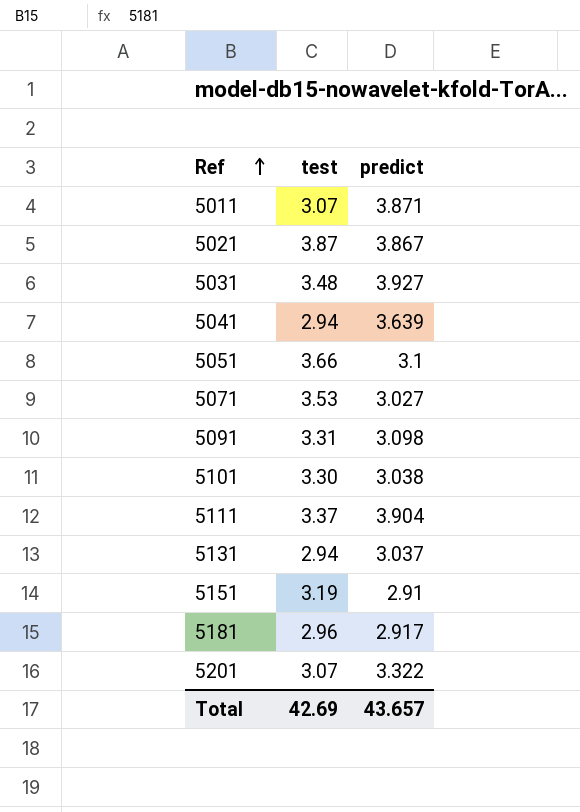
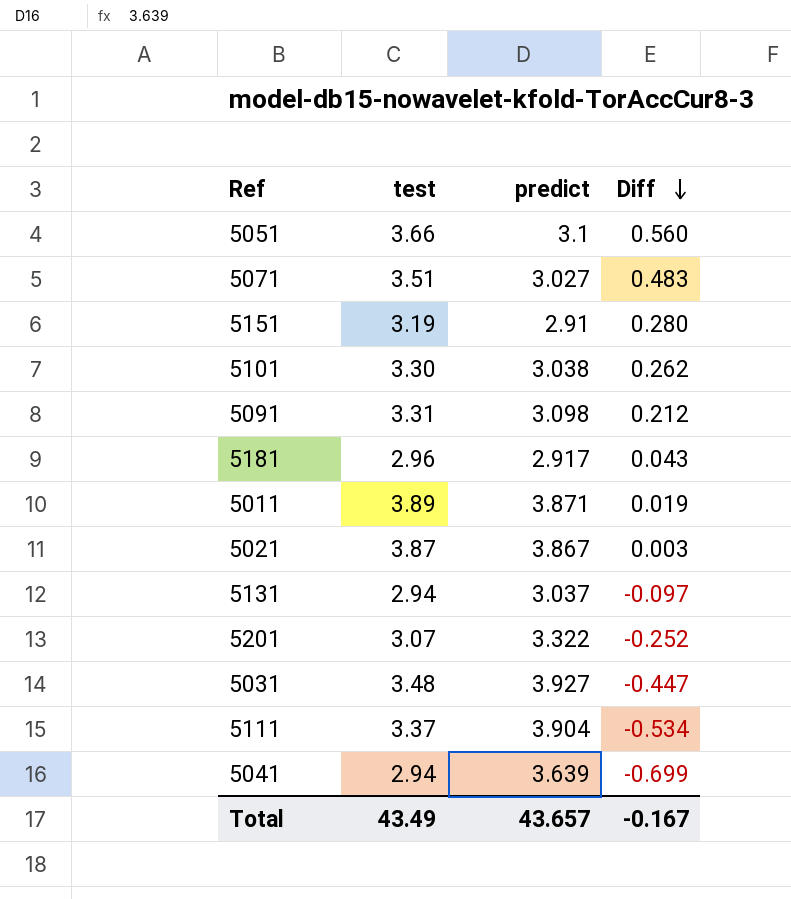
row order: Ref ascending -> Diff descending
column Diff | formula: none -> [test] - [predict]
5071 | test: 3.53 -> 3.51
5011 | test: 3.07 -> 3.89
Total | test: 42.69 -> 43.49

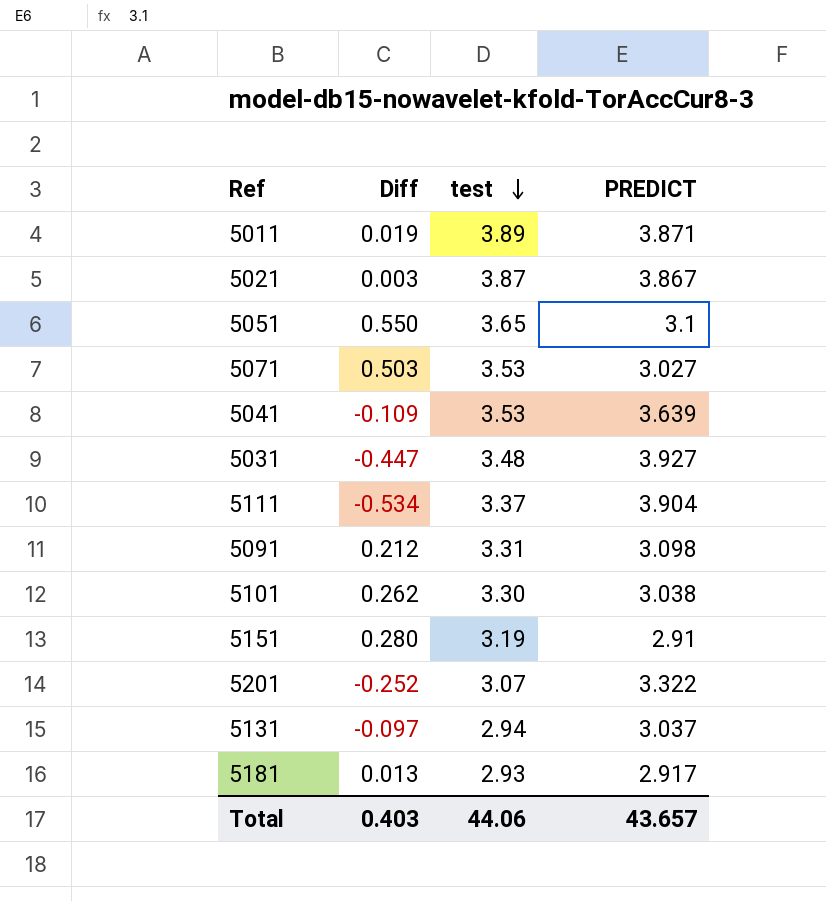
row order: Diff descending -> test descending
column Diff | position: 4 -> 2
column name: predict -> PREDICT
5051 | Diff: 0.560 -> 0.550
5051 | test: 3.66 -> 3.65
5071 | Diff: 0.483 -> 0.503
5071 | test: 3.51 -> 3.53
5041 | Diff: -0.699 -> -0.109
5041 | test: 2.94 -> 3.53
5181 | Diff: 0.043 -> 0.013
5181 | test: 2.96 -> 2.93
Total | Diff: -0.167 -> 0.403
Total | test: 43.49 -> 44.06

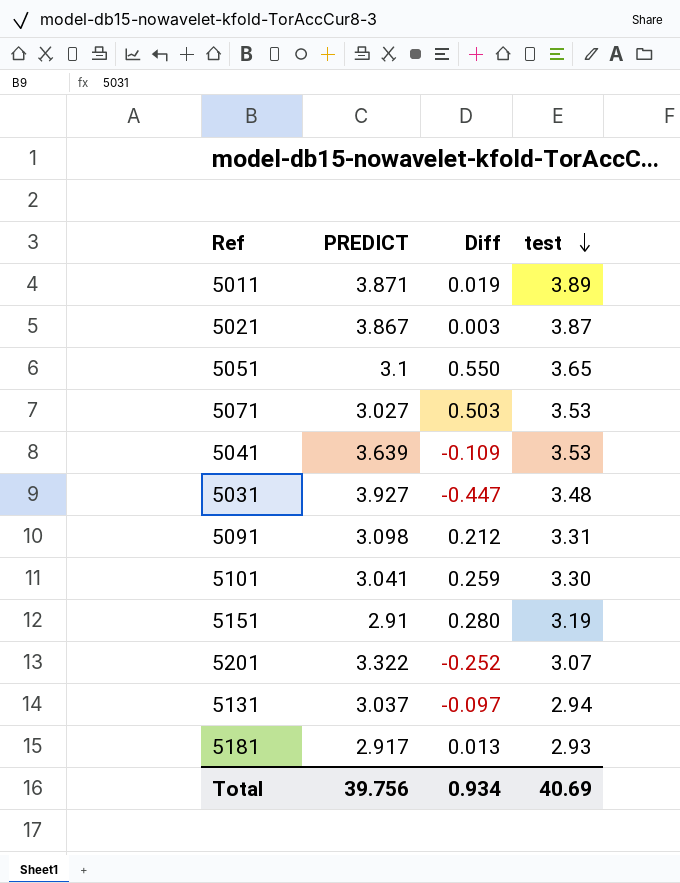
column PREDICT | position: 4 -> 2
row 5111: -0.534 | 3.37 | 3.904 -> none
5101 | PREDICT: 3.038 -> 3.041
5101 | Diff: 0.262 -> 0.259
Total | PREDICT: 43.657 -> 39.756
Total | Diff: 0.403 -> 0.934
Total | test: 44.06 -> 40.69

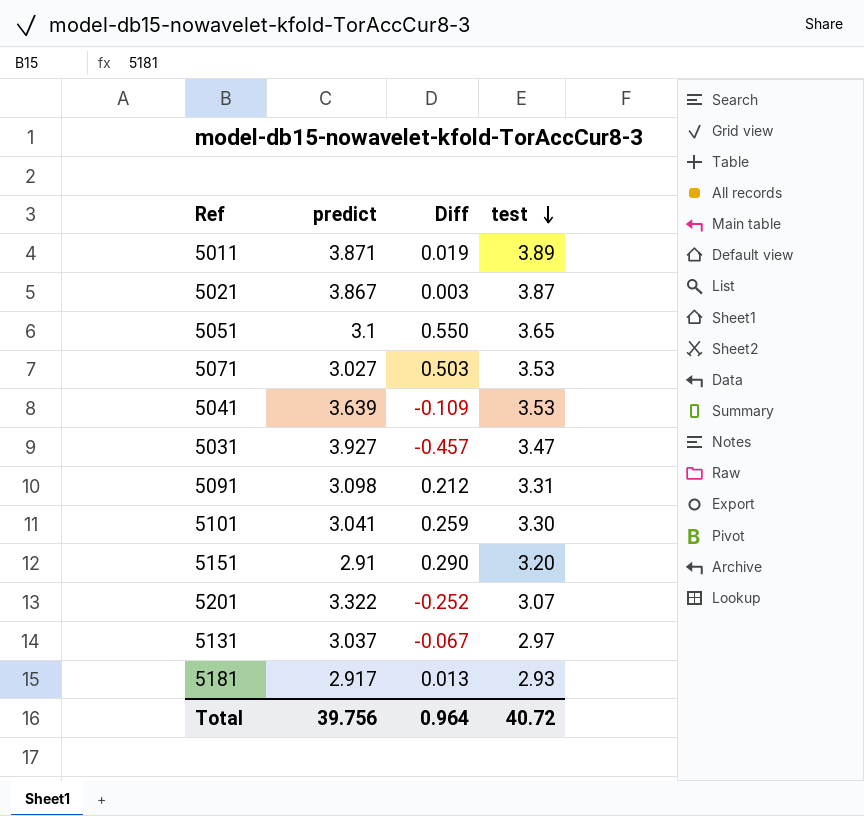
column name: PREDICT -> predict
5031 | Diff: -0.447 -> -0.457
5031 | test: 3.48 -> 3.47
5151 | Diff: 0.280 -> 0.290
5151 | test: 3.19 -> 3.20
5131 | Diff: -0.097 -> -0.067
5131 | test: 2.94 -> 2.97
Total | Diff: 0.934 -> 0.964
Total | test: 40.69 -> 40.72

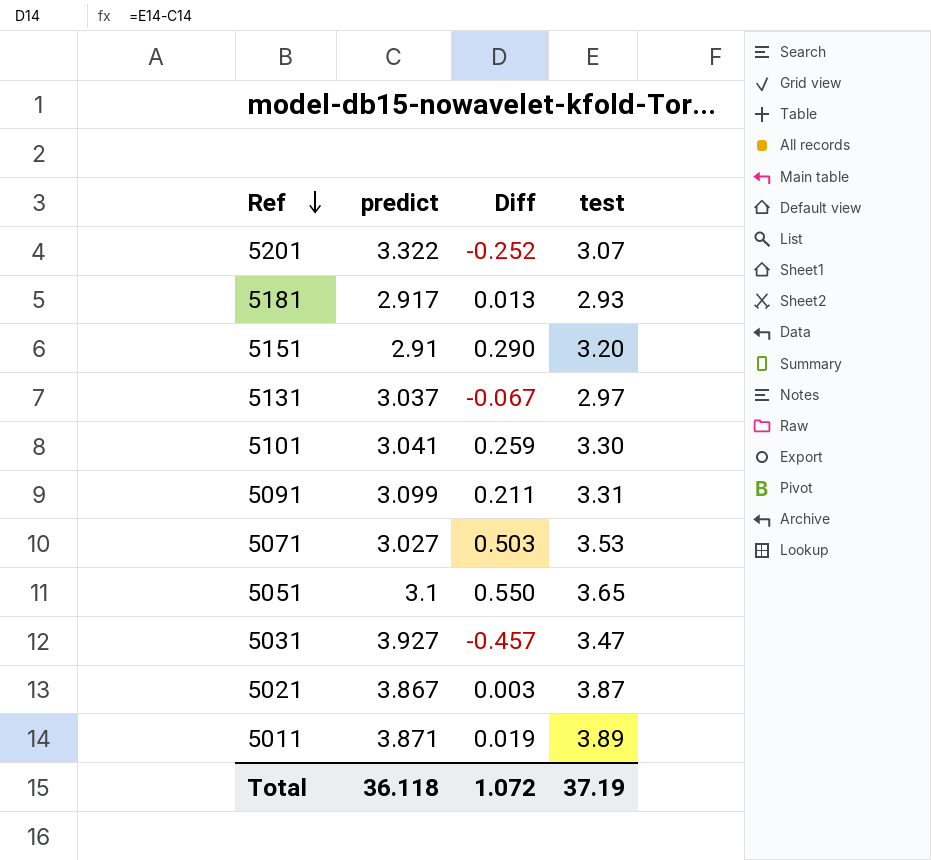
row order: test descending -> Ref descending
row 5041: 3.639 | -0.109 | 3.53 -> none
5091 | predict: 3.098 -> 3.099
5091 | Diff: 0.212 -> 0.211
Total | predict: 39.756 -> 36.118
Total | Diff: 0.964 -> 1.072
Total | test: 40.72 -> 37.19

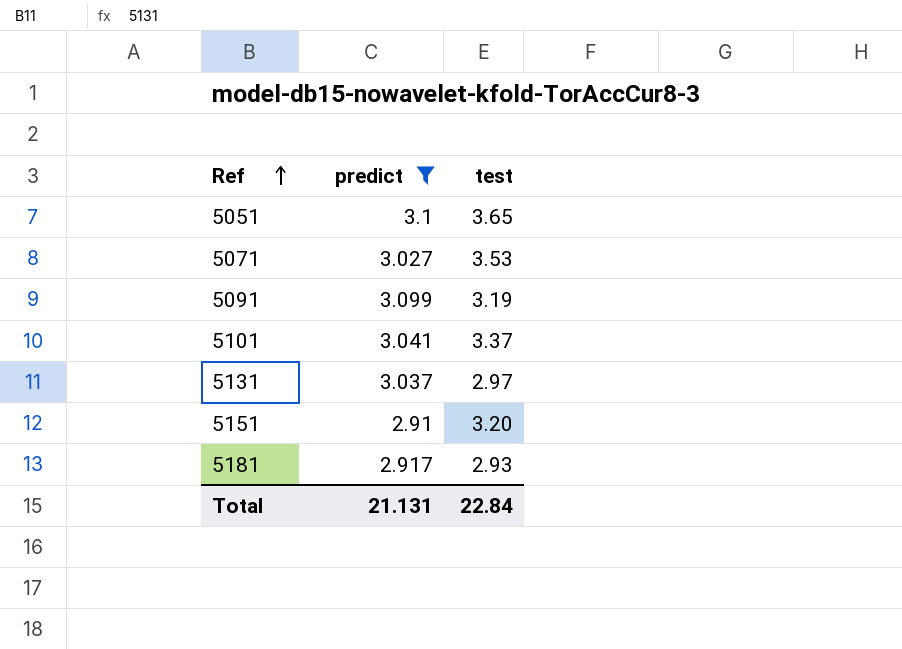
filter: none -> predict <= 3.1
row order: Ref descending -> Ref ascending
column Diff | formula: [test] - [predict] -> none
5091 | test: 3.31 -> 3.19
5101 | test: 3.30 -> 3.37
Total | predict: 36.118 -> 21.131
Total | test: 37.19 -> 22.84

